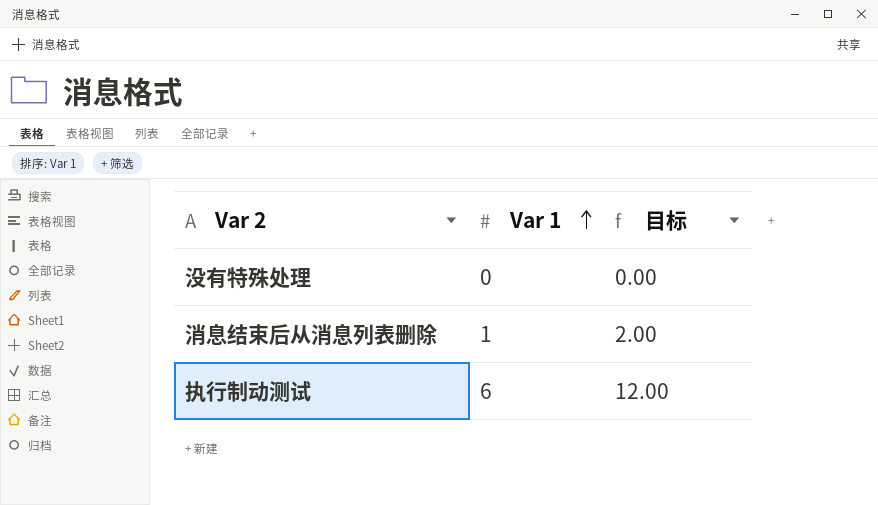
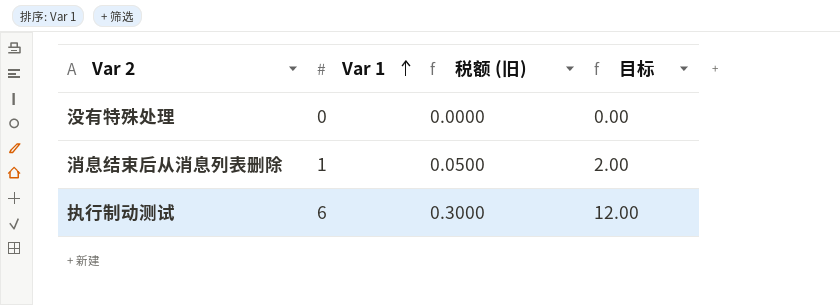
column 税额 (旧) | formula: none -> [Var 1] * 0.05

